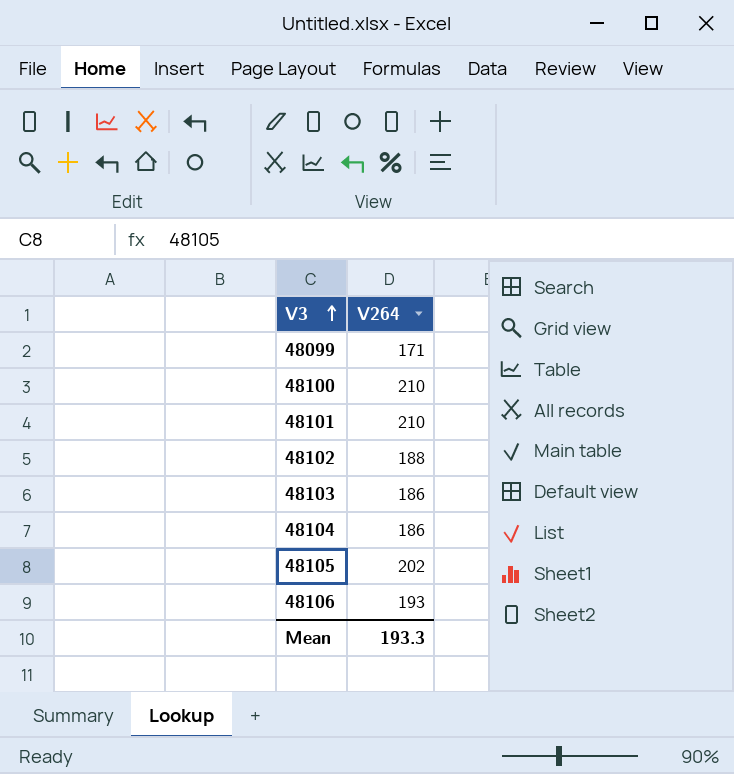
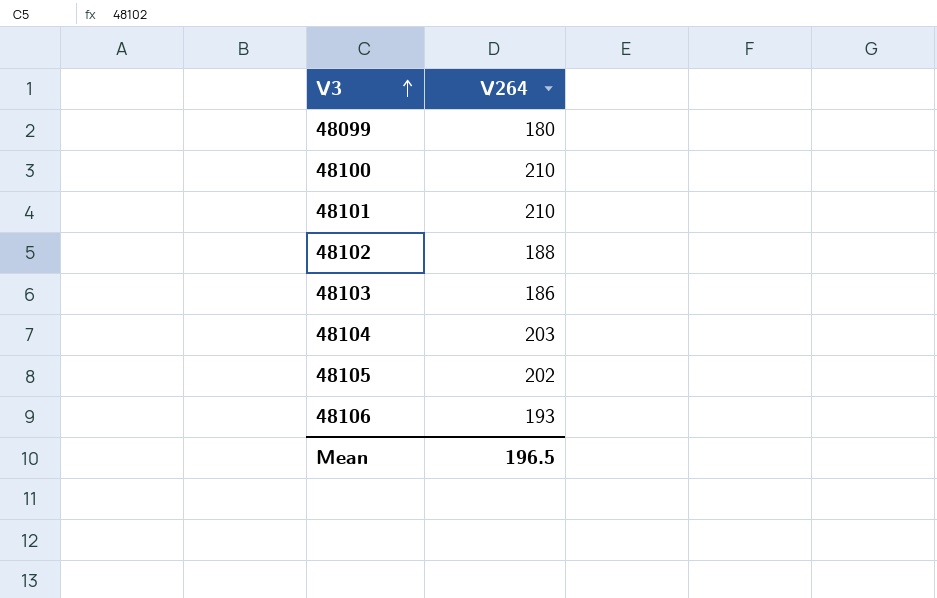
48099 | V264: 171 -> 180
48104 | V264: 186 -> 203
Mean | V264: 193.3 -> 196.5

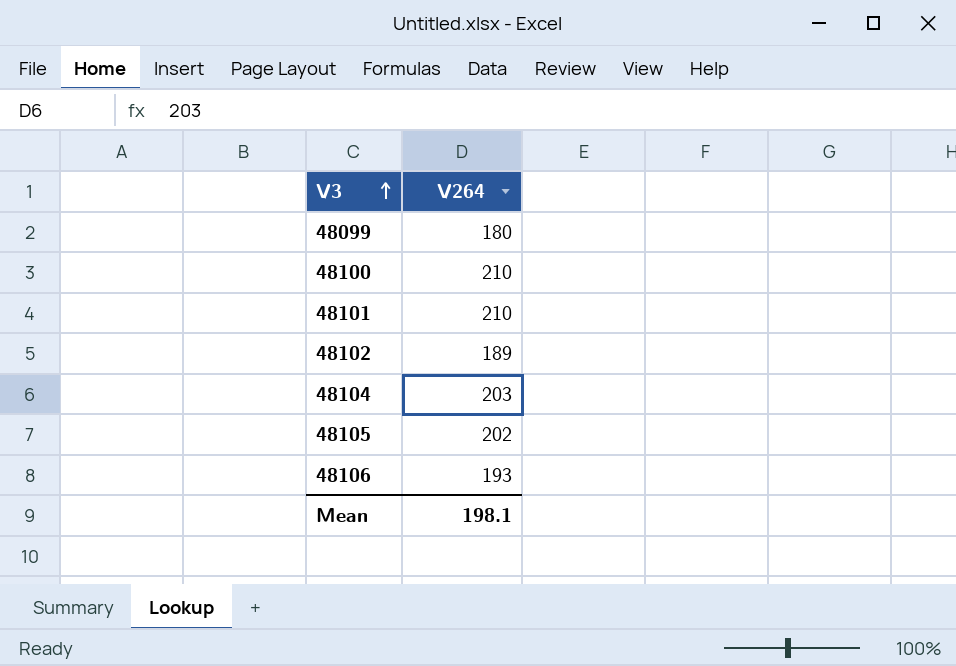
row 48103: 186 -> none
48102 | V264: 188 -> 189
Mean | V264: 196.5 -> 198.1

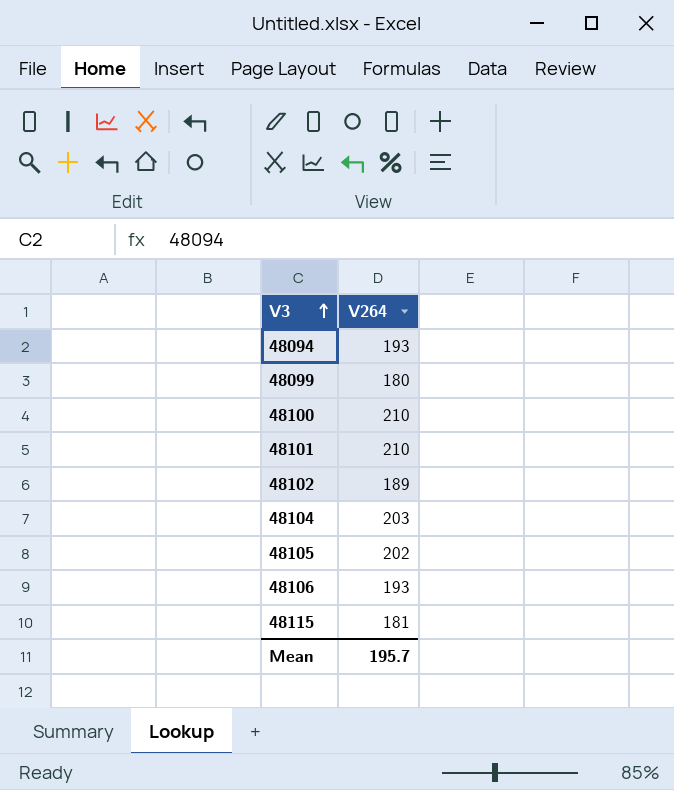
row 48094: none -> 193
row 48115: none -> 181
Mean | V264: 198.1 -> 195.7

